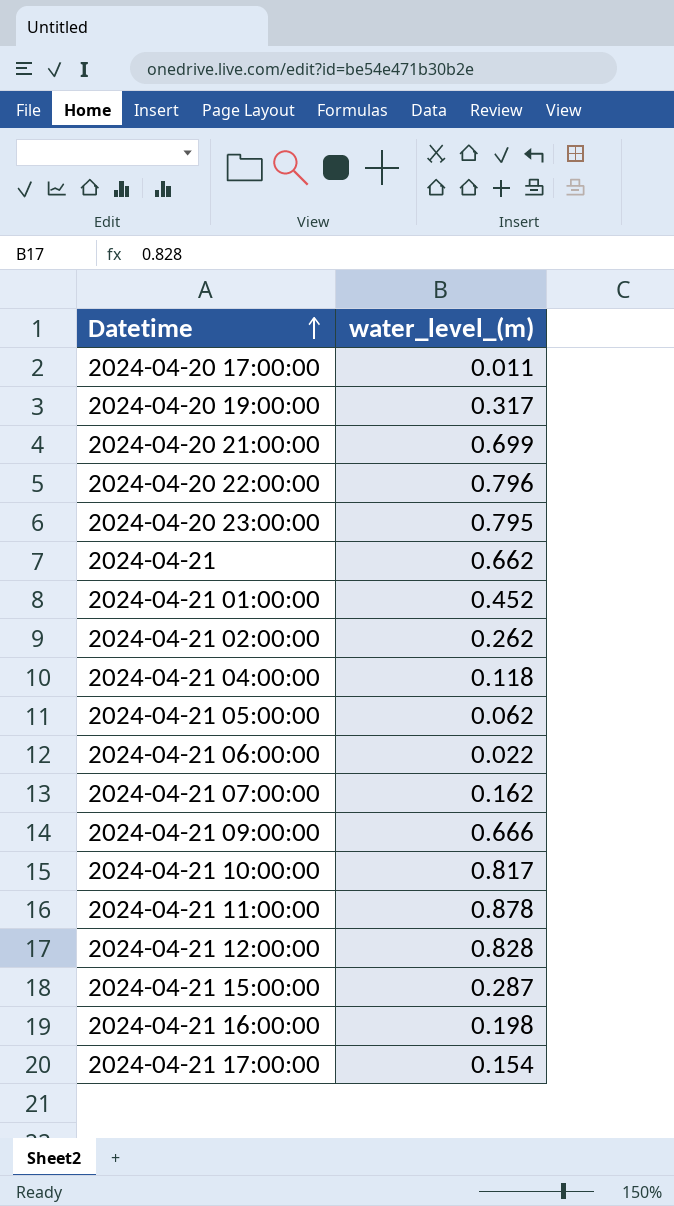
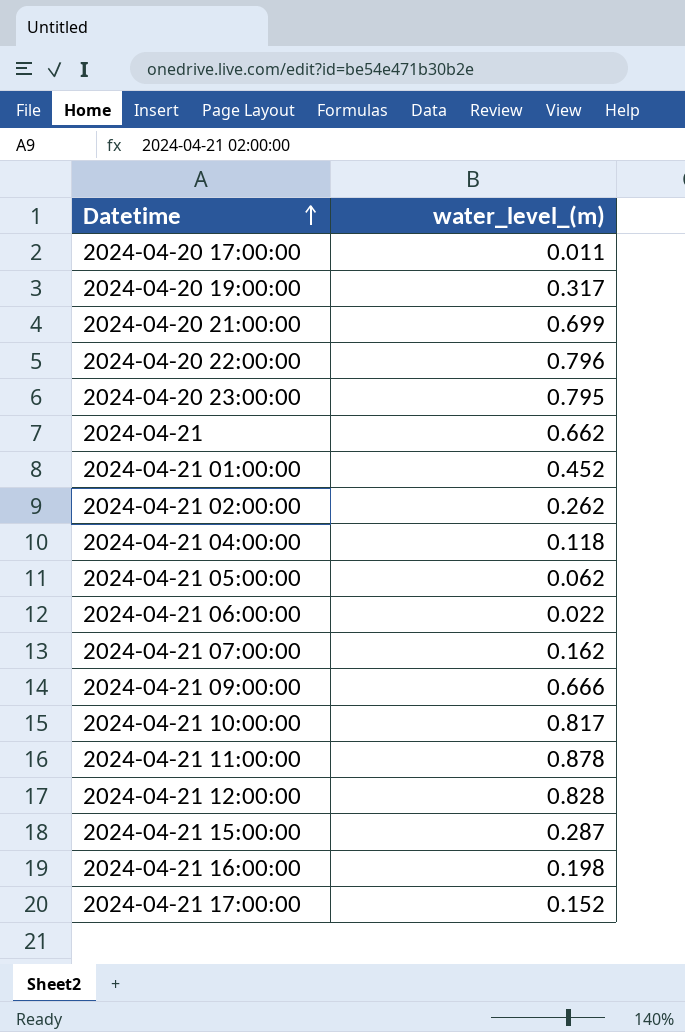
2024-04-21 17:00:00 | water_level_(m): 0.154 -> 0.152

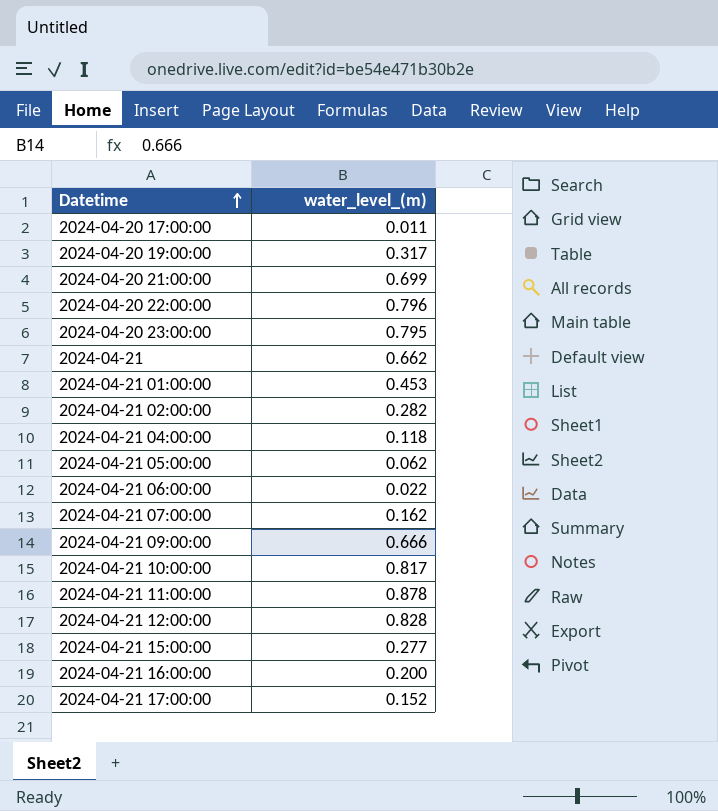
2024-04-21 01:00:00 | water_level_(m): 0.452 -> 0.453
2024-04-21 02:00:00 | water_level_(m): 0.262 -> 0.282
2024-04-21 15:00:00 | water_level_(m): 0.287 -> 0.277
2024-04-21 16:00:00 | water_level_(m): 0.198 -> 0.200

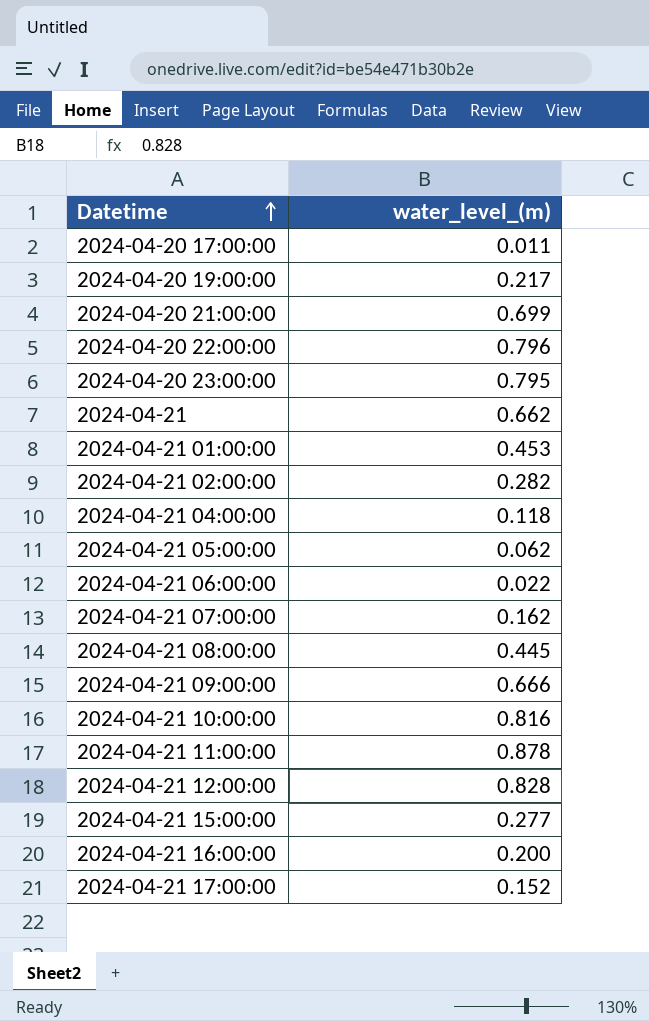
2024-04-20 19:00:00 | water_level_(m): 0.317 -> 0.217
row 2024-04-21 08:00:00: none -> 0.445
2024-04-21 10:00:00 | water_level_(m): 0.817 -> 0.816

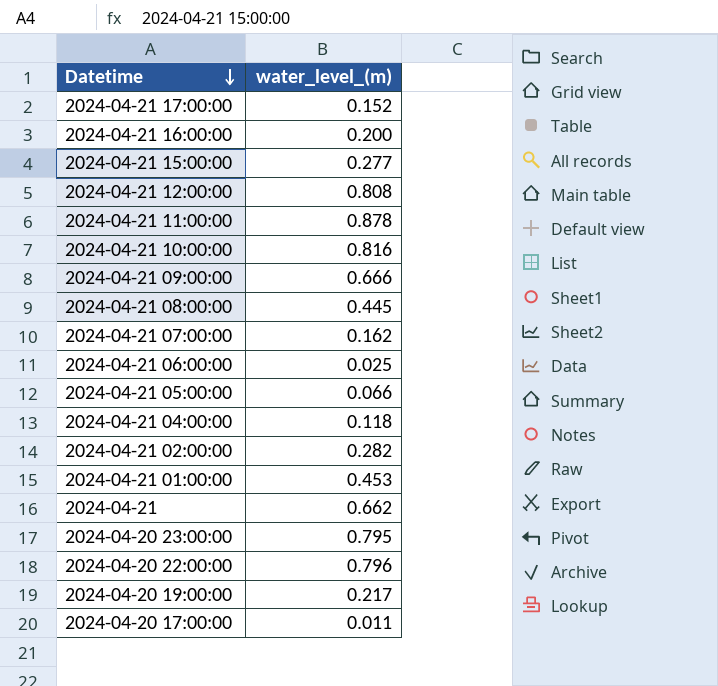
row order: Datetime ascending -> Datetime descending
row 2024-04-20 21:00:00: 0.699 -> none
2024-04-21 12:00:00 | water_level_(m): 0.828 -> 0.808
2024-04-21 06:00:00 | water_level_(m): 0.022 -> 0.025
2024-04-21 05:00:00 | water_level_(m): 0.062 -> 0.066

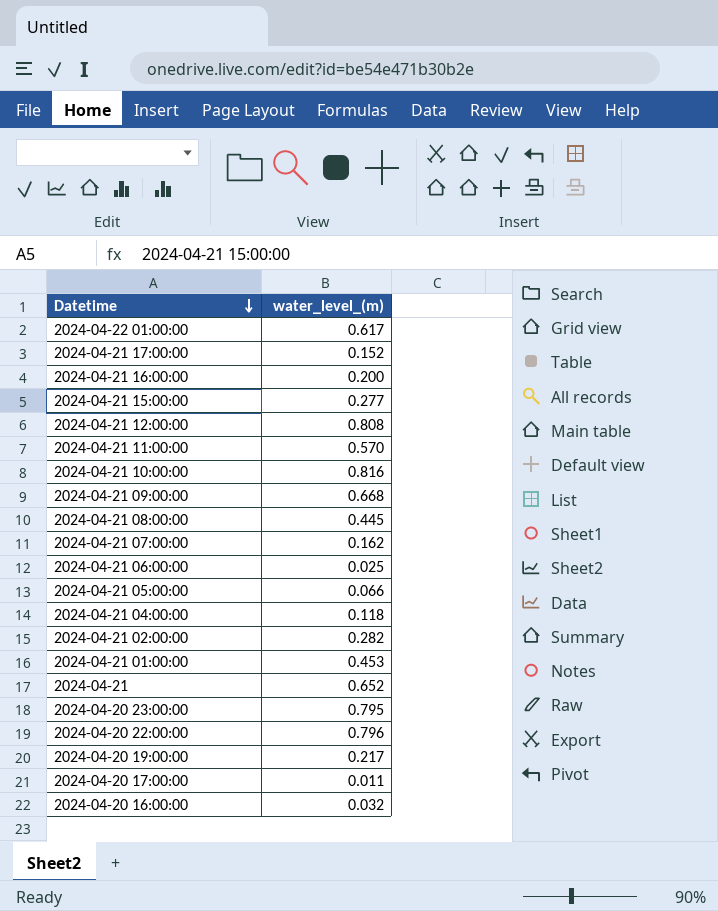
row 2024-04-22 01:00:00: none -> 0.617
2024-04-21 11:00:00 | water_level_(m): 0.878 -> 0.570
2024-04-21 09:00:00 | water_level_(m): 0.666 -> 0.668
2024-04-21 | water_level_(m): 0.662 -> 0.652
row 2024-04-20 16:00:00: none -> 0.032

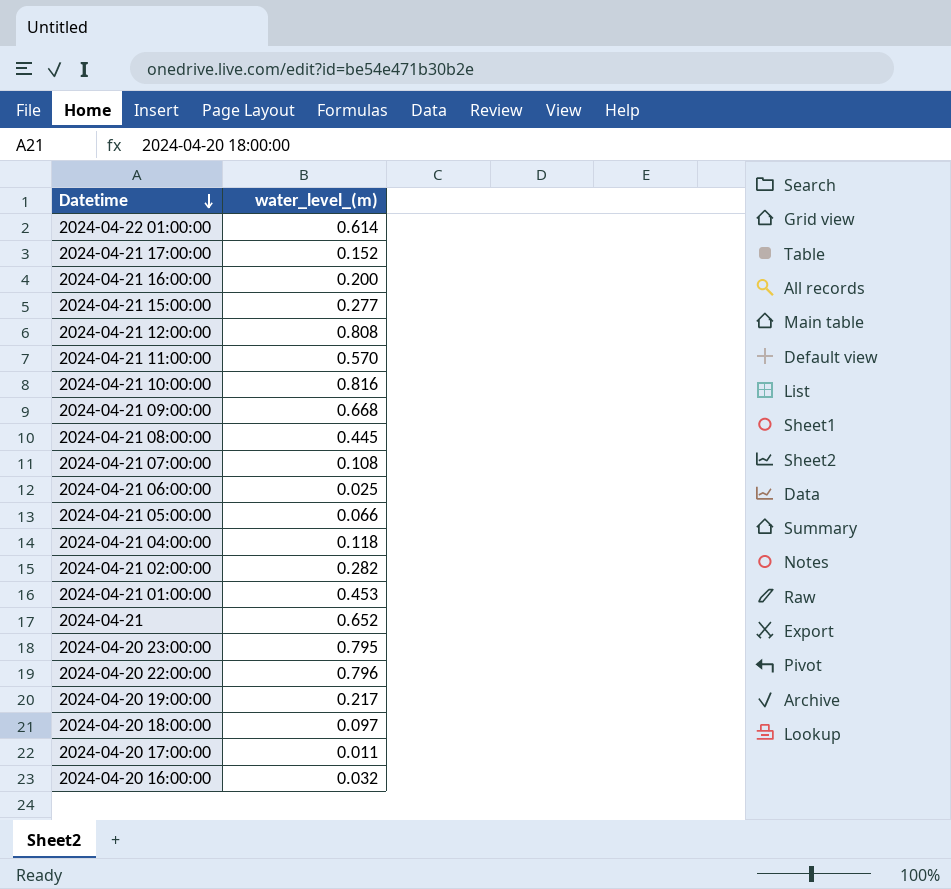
2024-04-22 01:00:00 | water_level_(m): 0.617 -> 0.614
2024-04-21 07:00:00 | water_level_(m): 0.162 -> 0.108
row 2024-04-20 18:00:00: none -> 0.097

